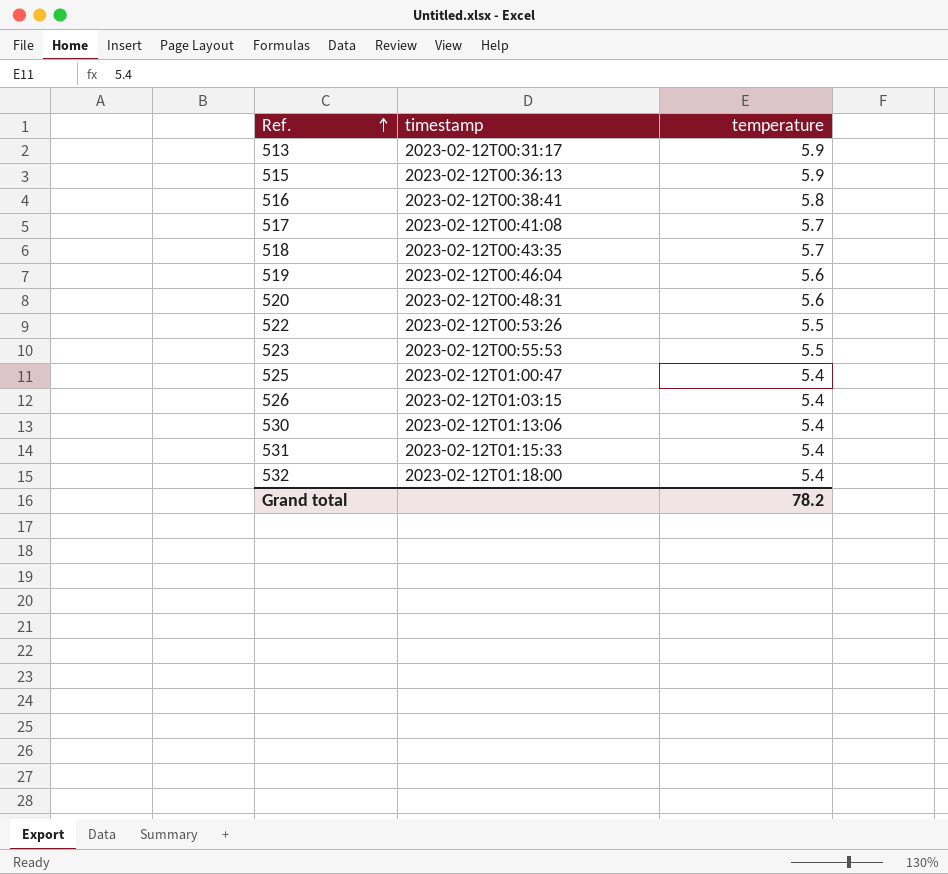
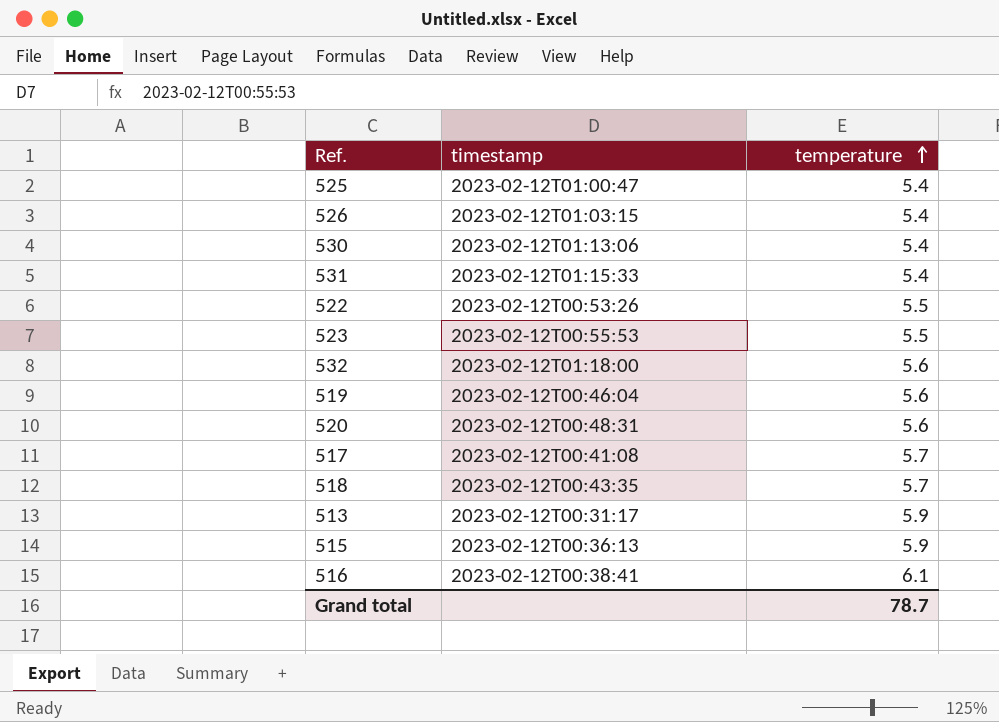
row order: Ref. ascending -> temperature ascending
532 | temperature: 5.4 -> 5.6
516 | temperature: 5.8 -> 6.1
Grand total | temperature: 78.2 -> 78.7

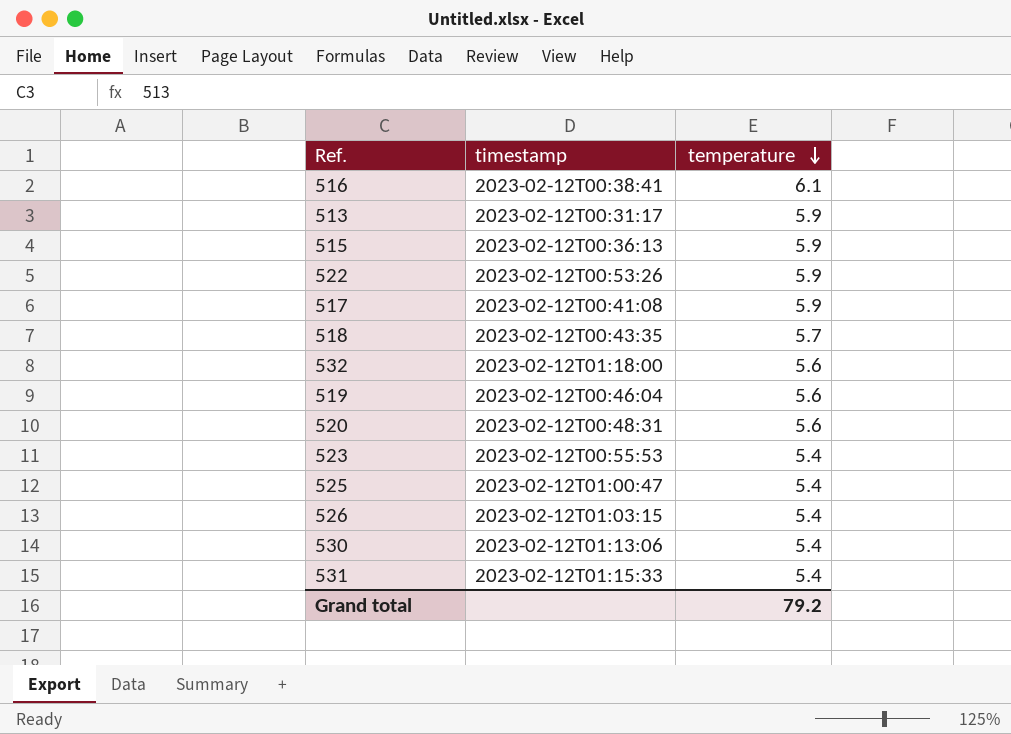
row order: temperature ascending -> temperature descending
522 | temperature: 5.5 -> 5.9
517 | temperature: 5.7 -> 5.9
523 | temperature: 5.5 -> 5.4
Grand total | temperature: 78.7 -> 79.2

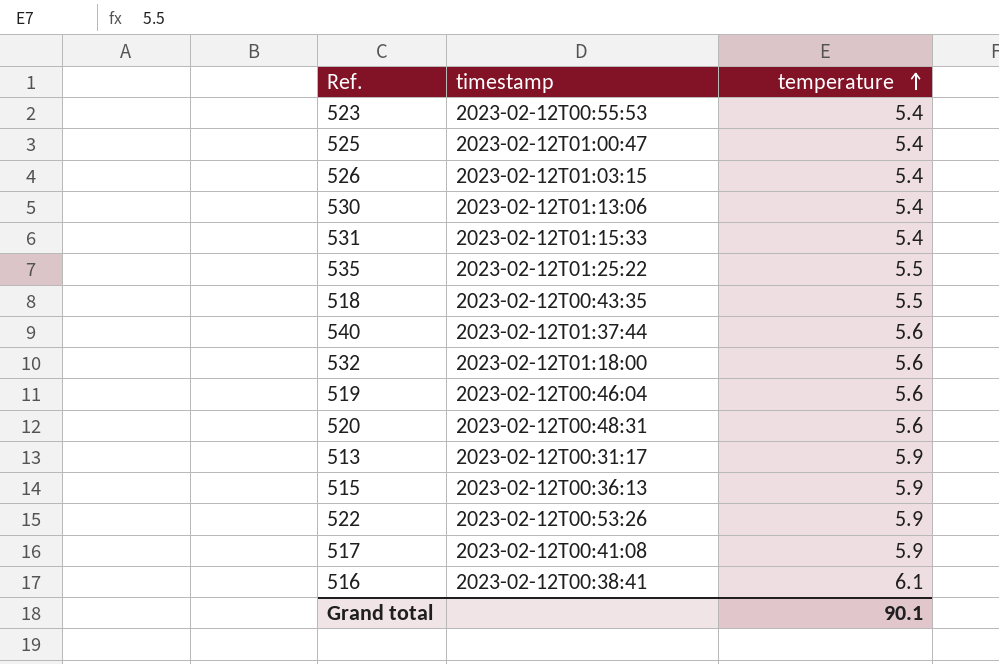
row order: temperature descending -> temperature ascending
row 535: none -> 2023-02-12T01:25:22 | 5.5
518 | temperature: 5.7 -> 5.5
row 540: none -> 2023-02-12T01:37:44 | 5.6
Grand total | temperature: 79.2 -> 90.1

